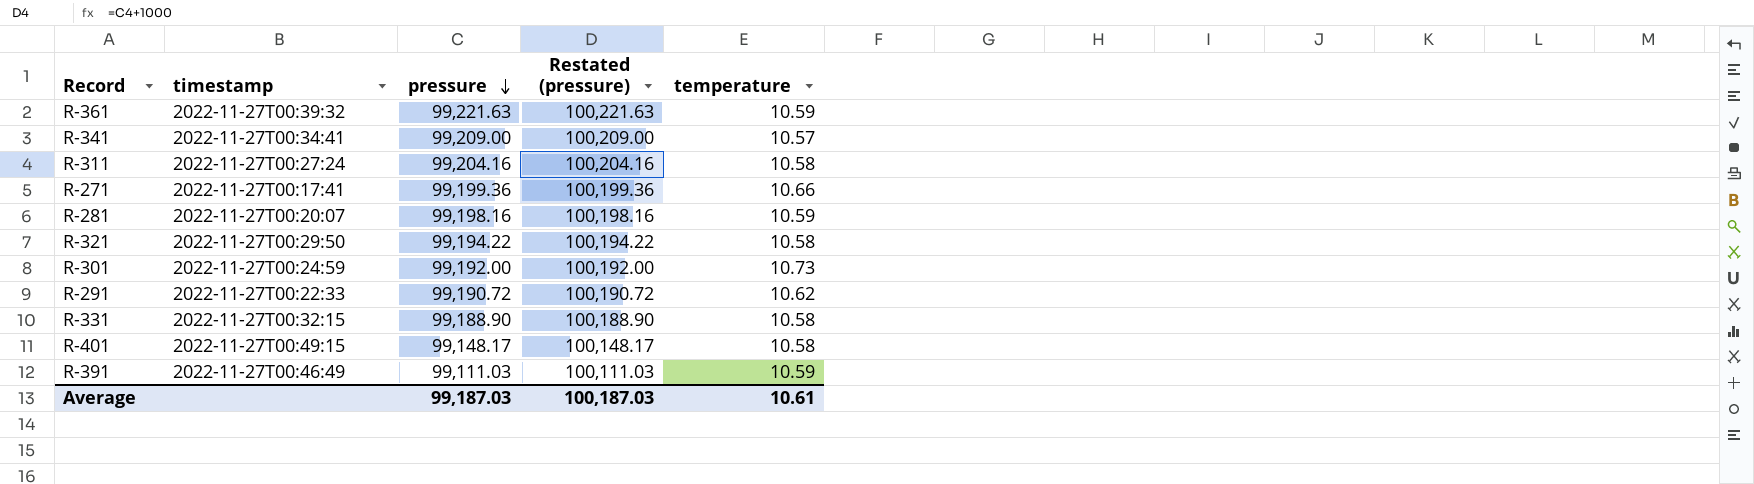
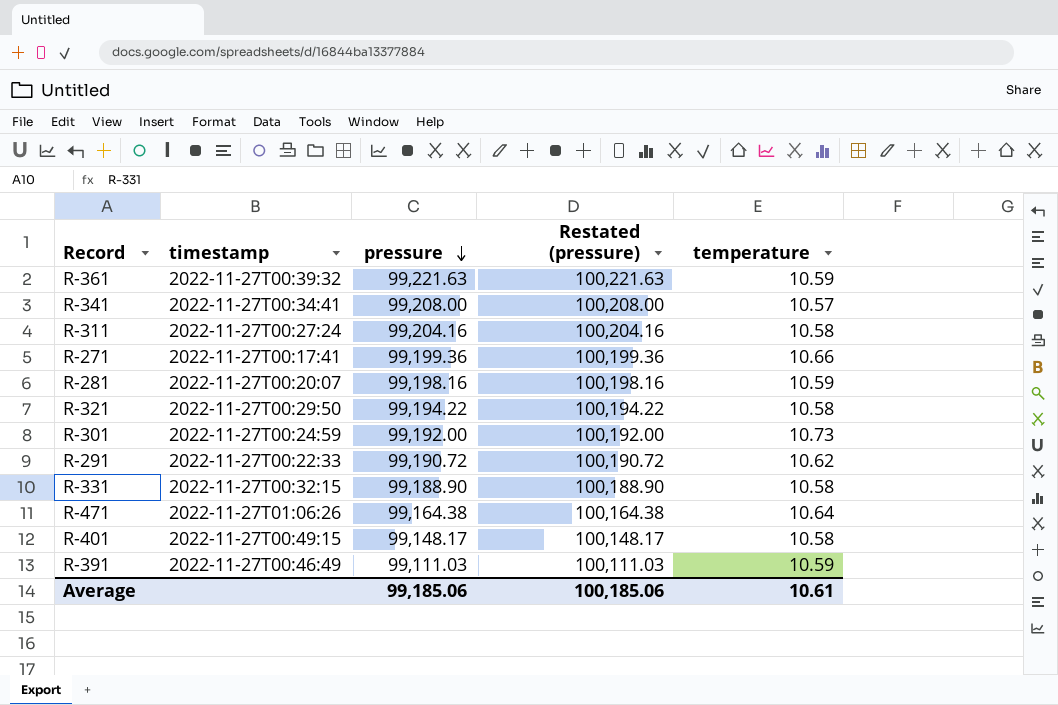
R-341 | pressure: 99,209.00 -> 99,208.00
R-341 | Restated (pressure): 100,209.00 -> 100,208.00
row R-471: none -> 2022-11-27T01:06:26 | 99,164.38 | 100,164.38 | 10.64
Average | pressure: 99,187.03 -> 99,185.06
Average | Restated (pressure): 100,187.03 -> 100,185.06

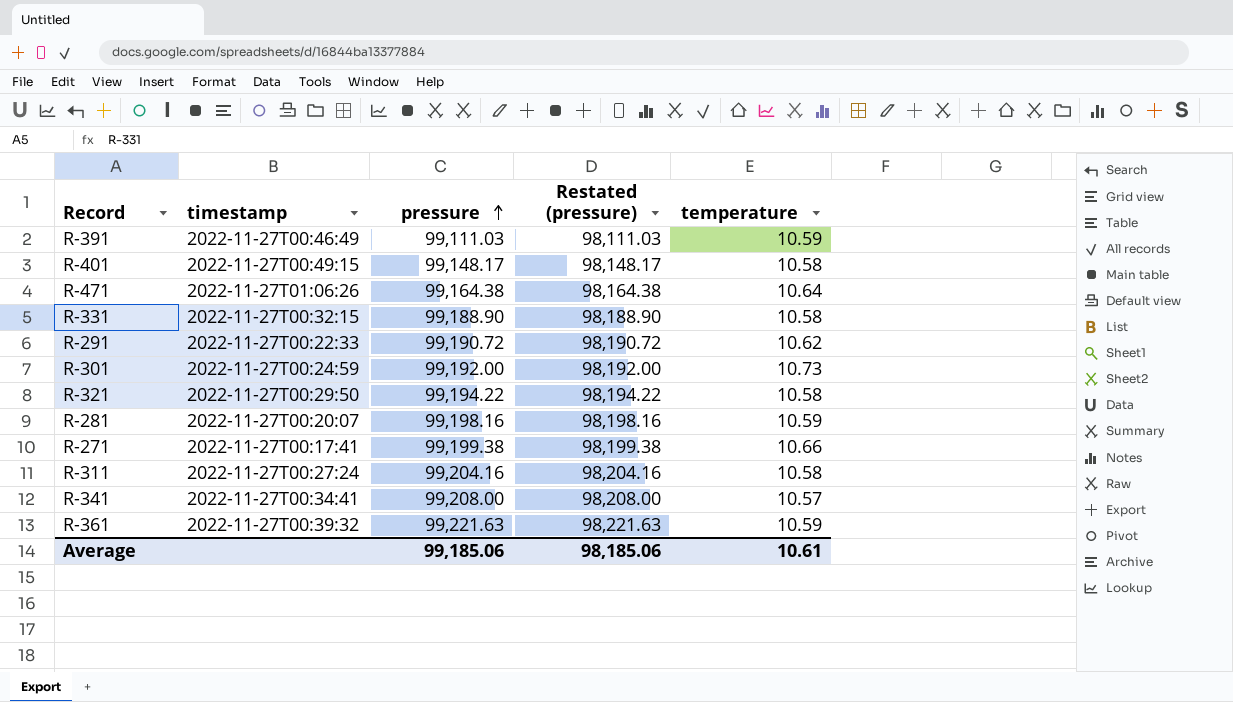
row order: pressure descending -> pressure ascending
column Restated (pressure) | formula: [pressure] + 1000 -> [pressure] - 1000
R-271 | pressure: 99,199.36 -> 99,199.38
Average | Restated (pressure): 100,185.06 -> 98,185.06

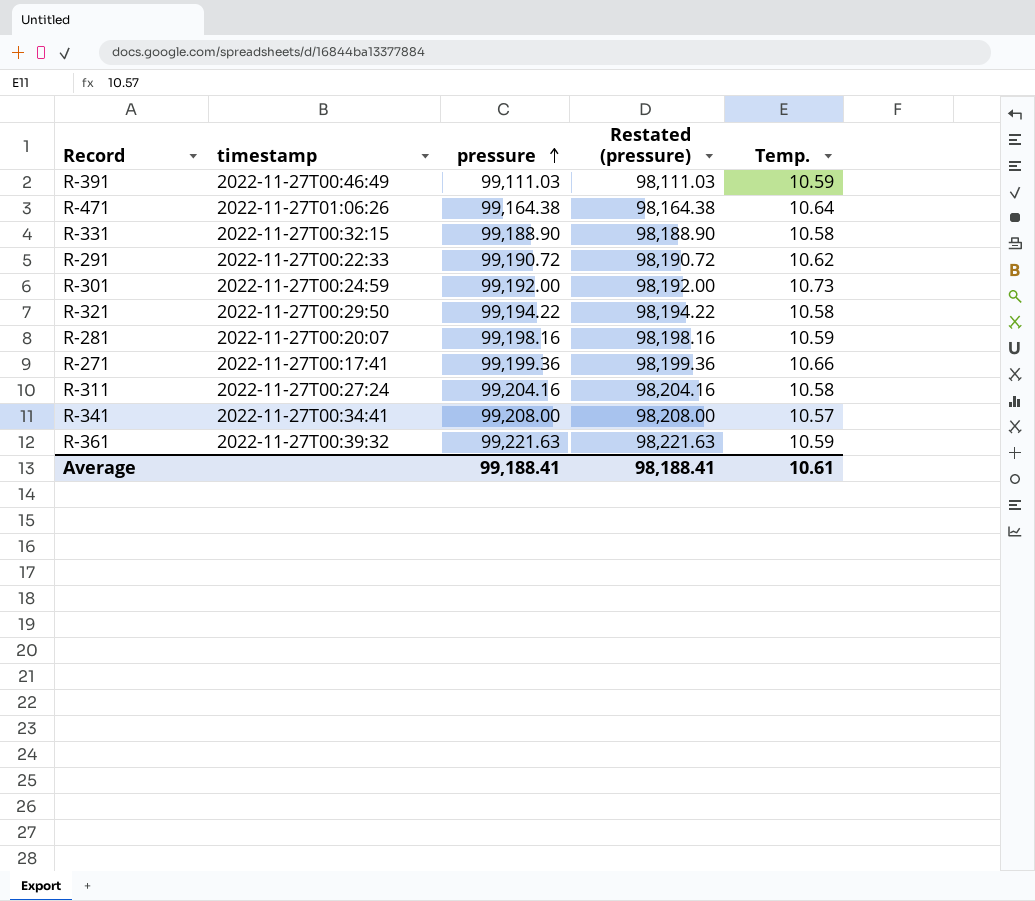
column name: temperature -> Temp.
row R-401: 2022-11-27T00:49:15 | 99,148.17 | 98,148.17 | 10.58 -> none
R-271 | pressure: 99,199.38 -> 99,199.36
R-271 | Restated (pressure): 98,199.38 -> 98,199.36
Average | pressure: 99,185.06 -> 99,188.41
Average | Restated (pressure): 98,185.06 -> 98,188.41

